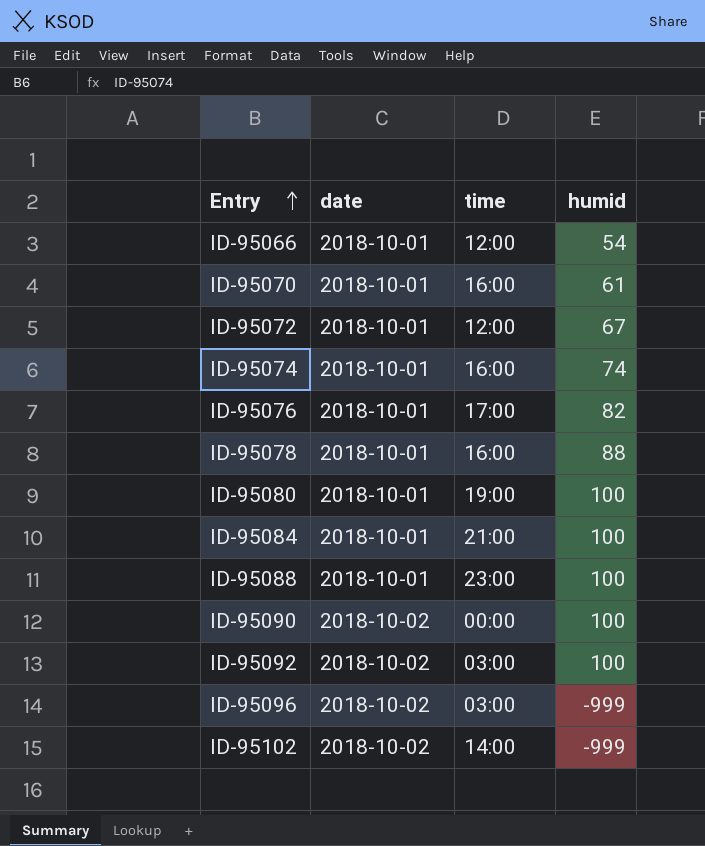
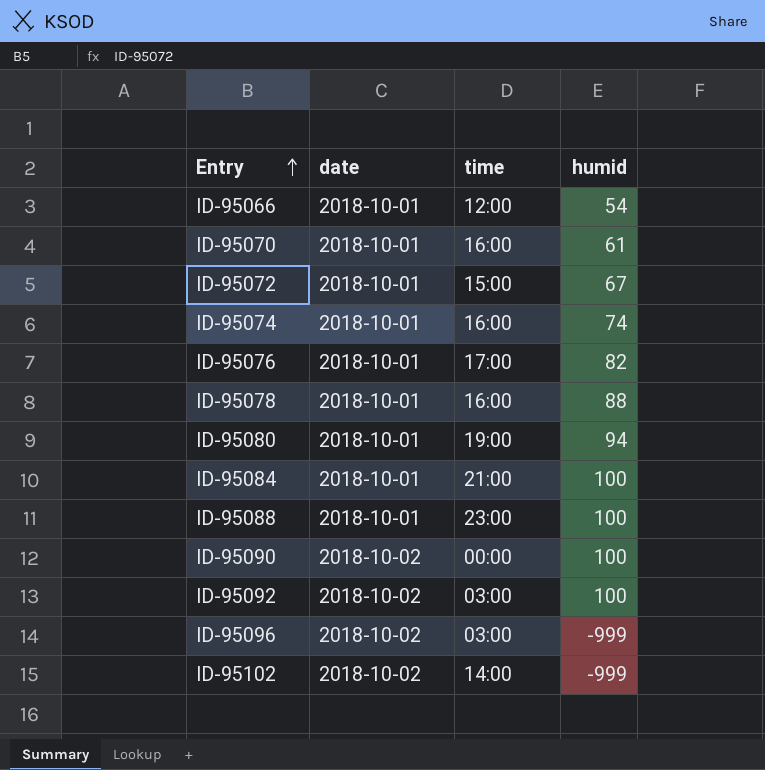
ID-95072 | time: 12:00 -> 15:00
ID-95080 | humid: 100 -> 94

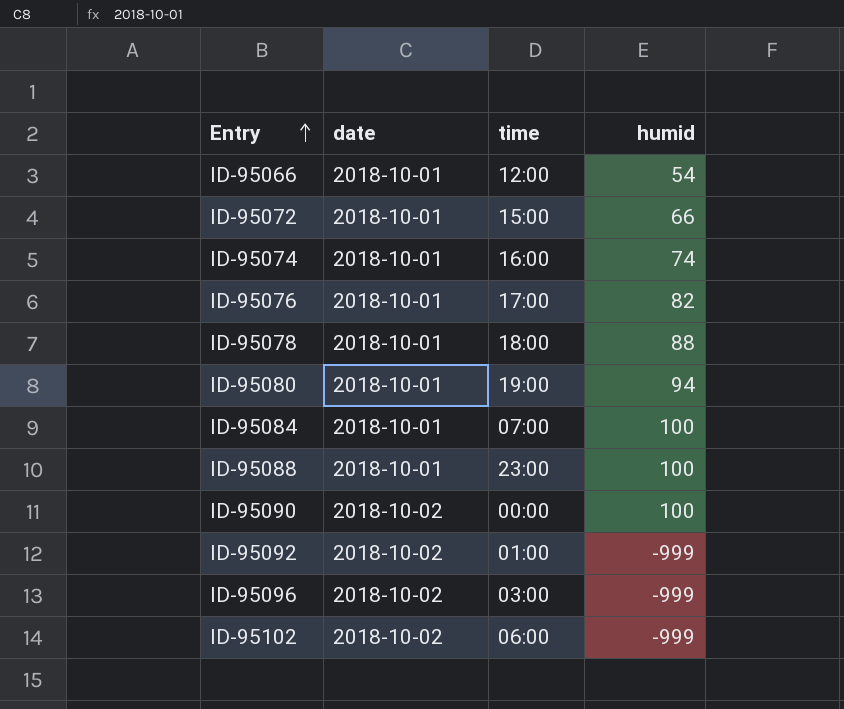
row ID-95070: 2018-10-01 | 16:00 | 61 -> none
ID-95072 | humid: 67 -> 66
ID-95078 | time: 16:00 -> 18:00
ID-95084 | time: 21:00 -> 07:00
ID-95092 | time: 03:00 -> 01:00
ID-95092 | humid: 100 -> -999
ID-95102 | time: 14:00 -> 06:00

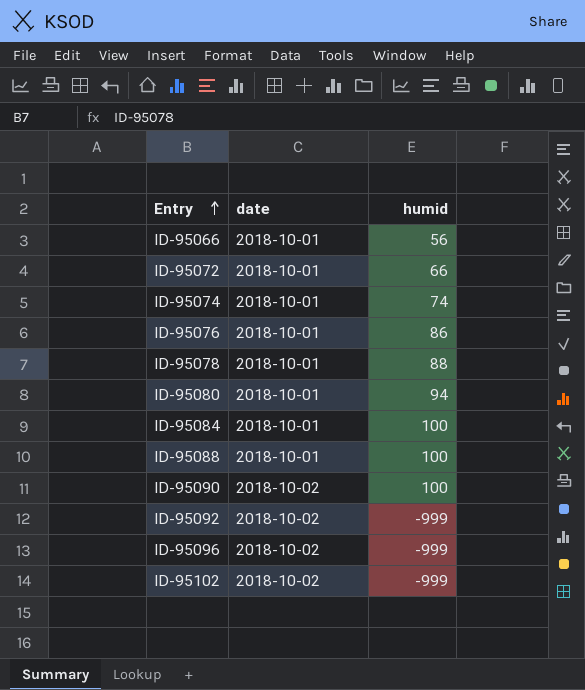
column time | position: 3 -> none
ID-95066 | humid: 54 -> 56
ID-95076 | humid: 82 -> 86

